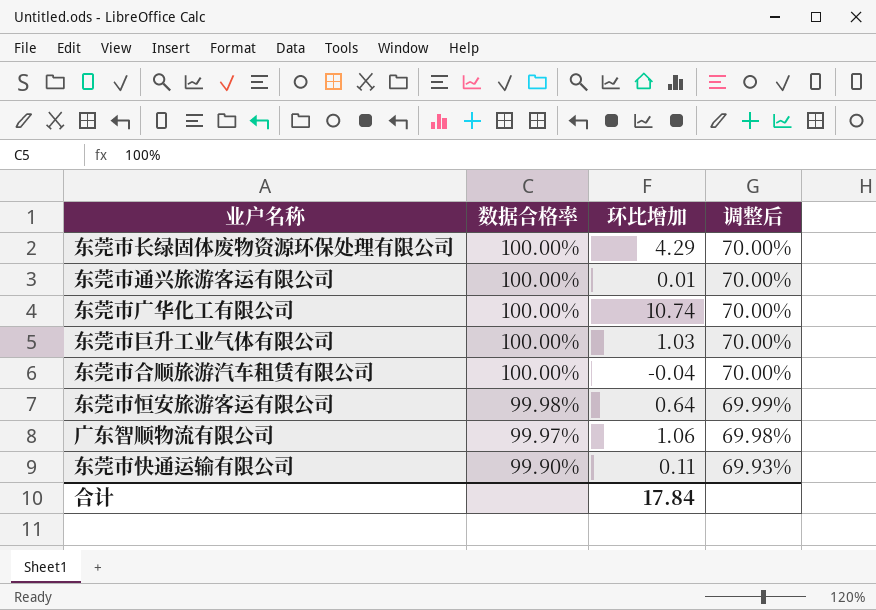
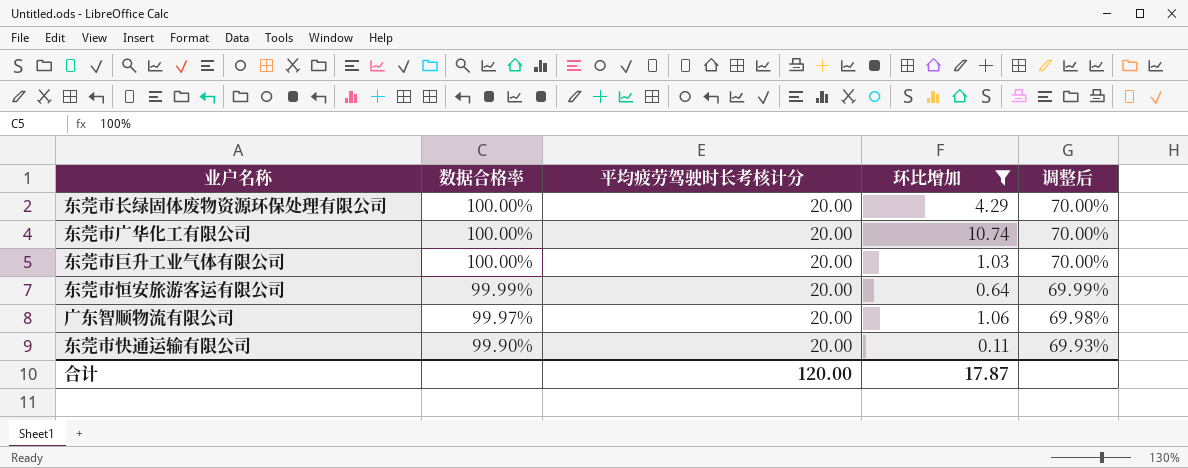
filter: none -> 环比增加 >= 0.11
column 平均疲劳驾驶时长考核计分 | position: none -> 3
东莞市恒安旅游客运有限公司 | 数据合格率: 99.98% -> 99.99%
合计 | 环比增加: 17.84 -> 17.87

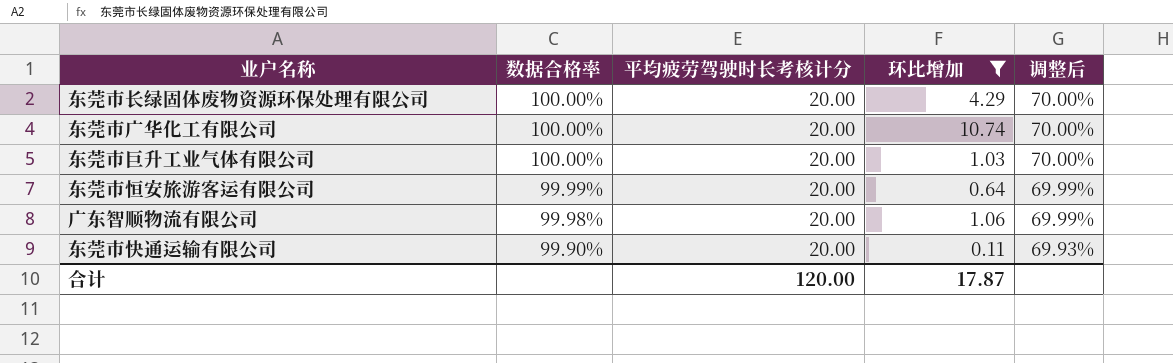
广东智顺物流有限公司 | 数据合格率: 99.97% -> 99.98%
广东智顺物流有限公司 | 调整后: 69.98% -> 69.99%

